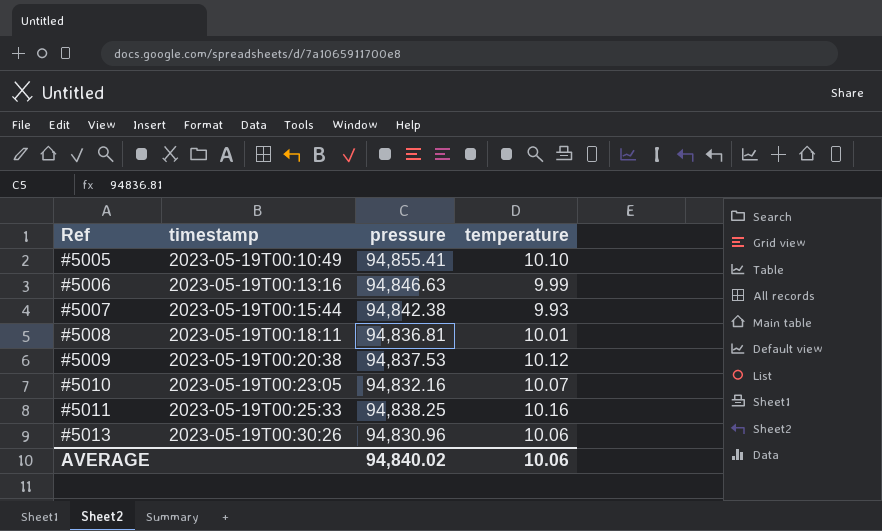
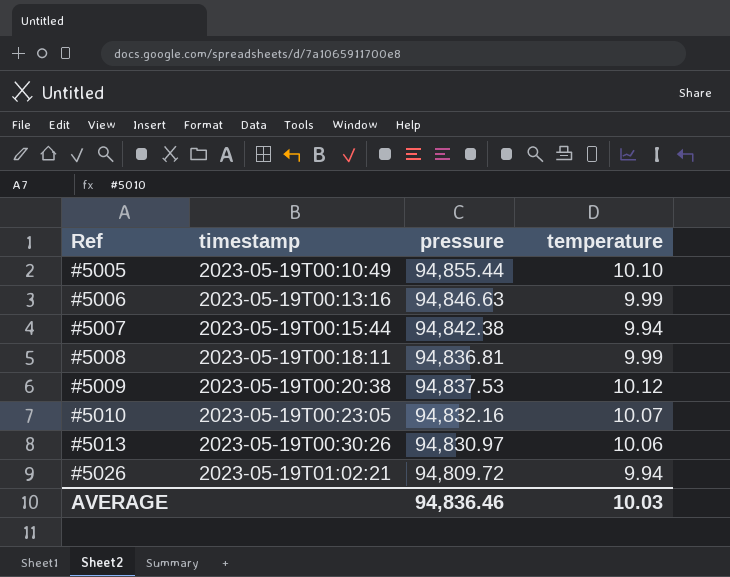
row #5011: 2023-05-19T00:25:33 | 94,838.25 | 10.16 -> none
#5005 | pressure: 94,855.41 -> 94,855.44
#5007 | temperature: 9.93 -> 9.94
#5008 | temperature: 10.01 -> 9.99
#5013 | pressure: 94,830.96 -> 94,830.97
row #5026: none -> 2023-05-19T01:02:21 | 94,809.72 | 9.94
AVERAGE | pressure: 94,840.02 -> 94,836.46
AVERAGE | temperature: 10.06 -> 10.03

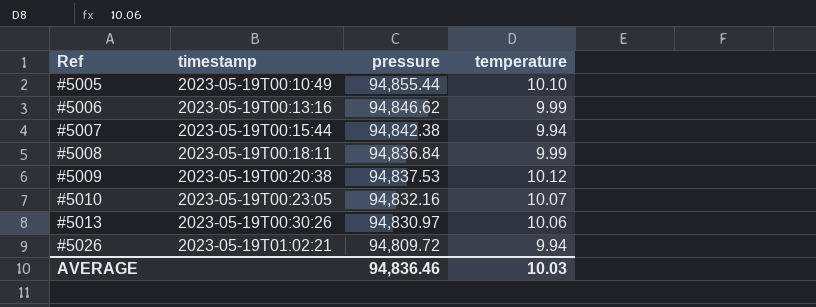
#5006 | pressure: 94,846.63 -> 94,846.62
#5008 | pressure: 94,836.81 -> 94,836.84

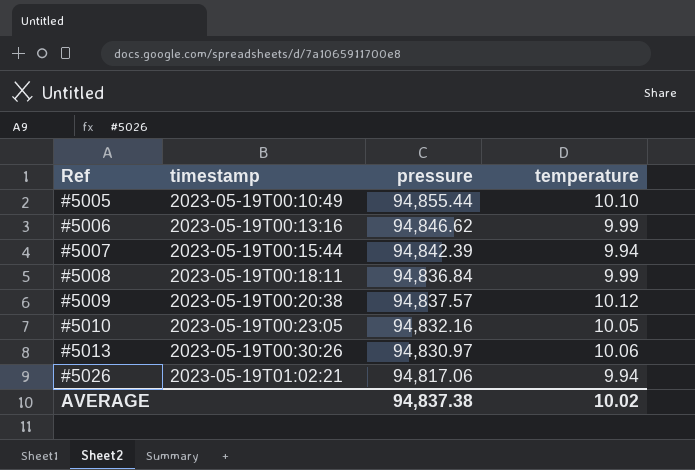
#5007 | pressure: 94,842.38 -> 94,842.39
#5009 | pressure: 94,837.53 -> 94,837.57
#5010 | temperature: 10.07 -> 10.05
#5026 | pressure: 94,809.72 -> 94,817.06
AVERAGE | pressure: 94,836.46 -> 94,837.38
AVERAGE | temperature: 10.03 -> 10.02

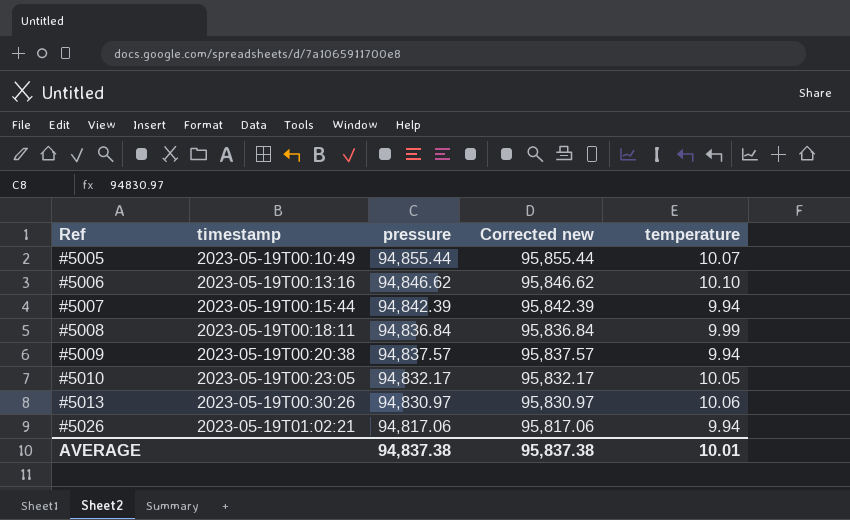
column Corrected new | formula: none -> [pressure] + 1000
#5005 | temperature: 10.10 -> 10.07
#5006 | temperature: 9.99 -> 10.10
#5009 | temperature: 10.12 -> 9.94
#5010 | pressure: 94,832.16 -> 94,832.17
AVERAGE | temperature: 10.02 -> 10.01

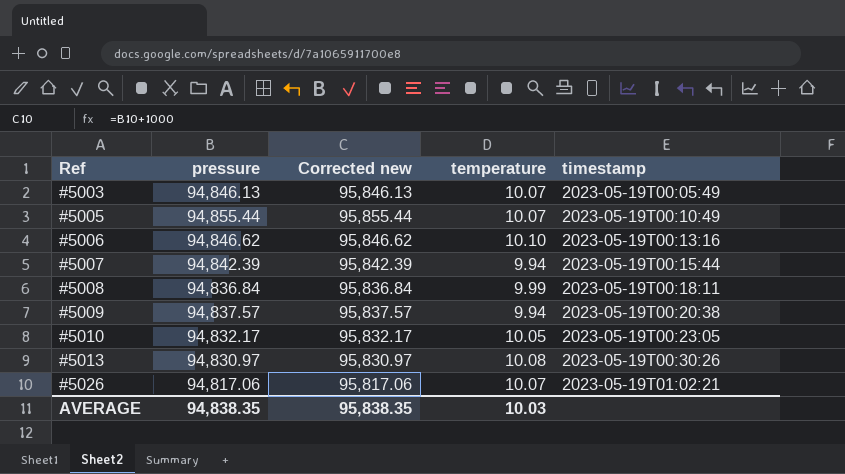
column timestamp | position: 2 -> 5
row #5003: none -> 94,846.13 | 95,846.13 | 10.07 | 2023-05-19T00:05:49
#5013 | temperature: 10.06 -> 10.08
#5026 | temperature: 9.94 -> 10.07
AVERAGE | pressure: 94,837.38 -> 94,838.35
AVERAGE | Corrected new: 95,837.38 -> 95,838.35
AVERAGE | temperature: 10.01 -> 10.03

